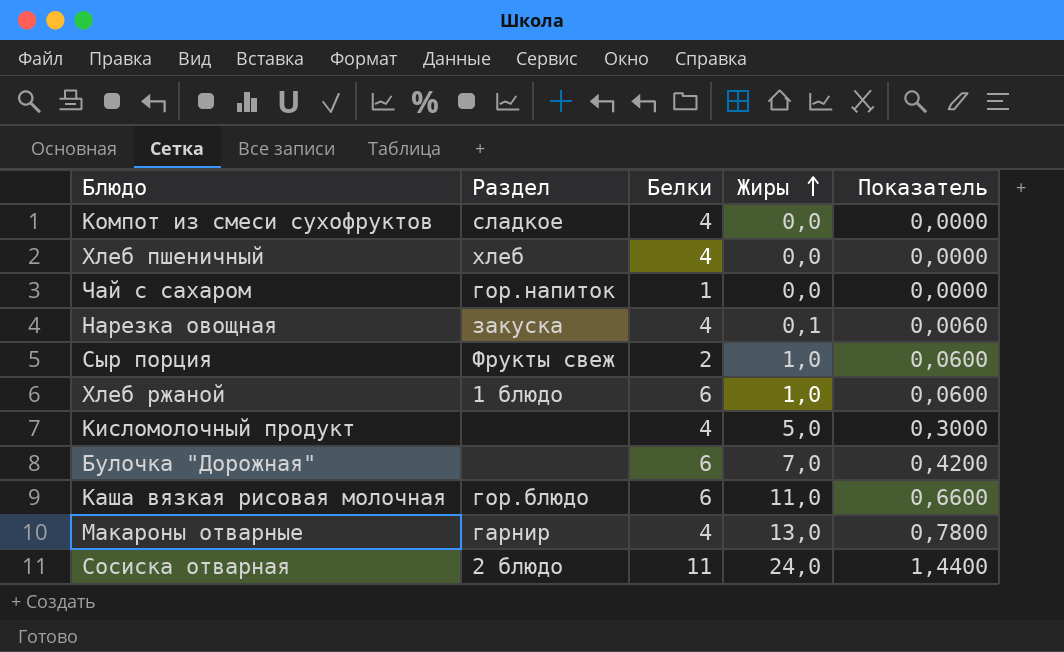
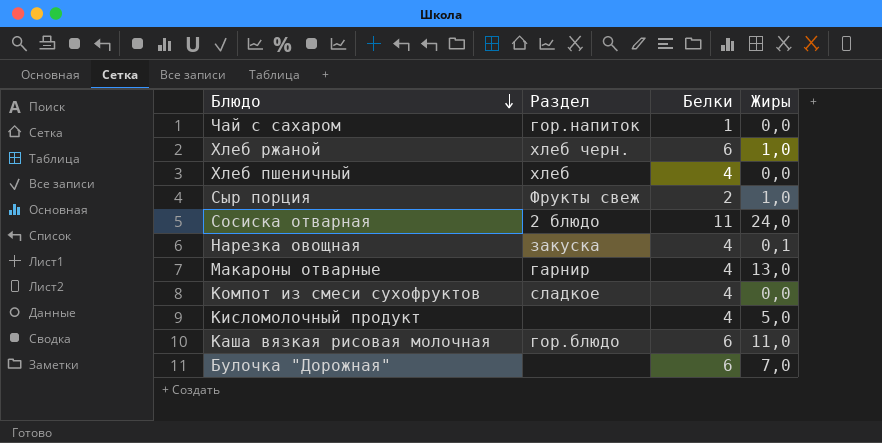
row order: Жиры ascending -> Блюдо descending
column Показатель | formula: [Жиры] * 0,06 -> none
Хлеб ржаной | Раздел: 1 блюдо -> хлеб черн.

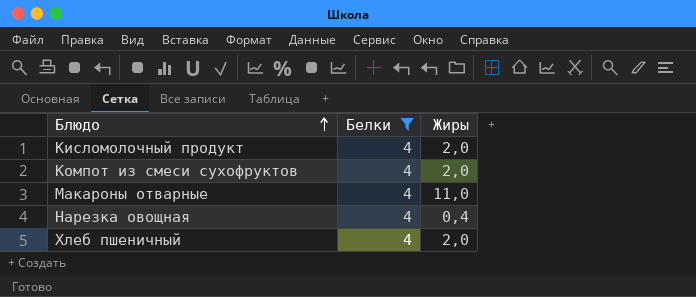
filter: none -> Белки = 4
row order: Блюдо descending -> Блюдо ascending
column Раздел | position: 2 -> none
Кисломолочный продукт | Жиры: 5,0 -> 2,0
Компот из смеси сухофруктов | Жиры: 0,0 -> 2,0
Макароны отварные | Жиры: 13,0 -> 11,0
Нарезка овощная | Жиры: 0,1 -> 0,4
Хлеб пшеничный | Жиры: 0,0 -> 2,0

